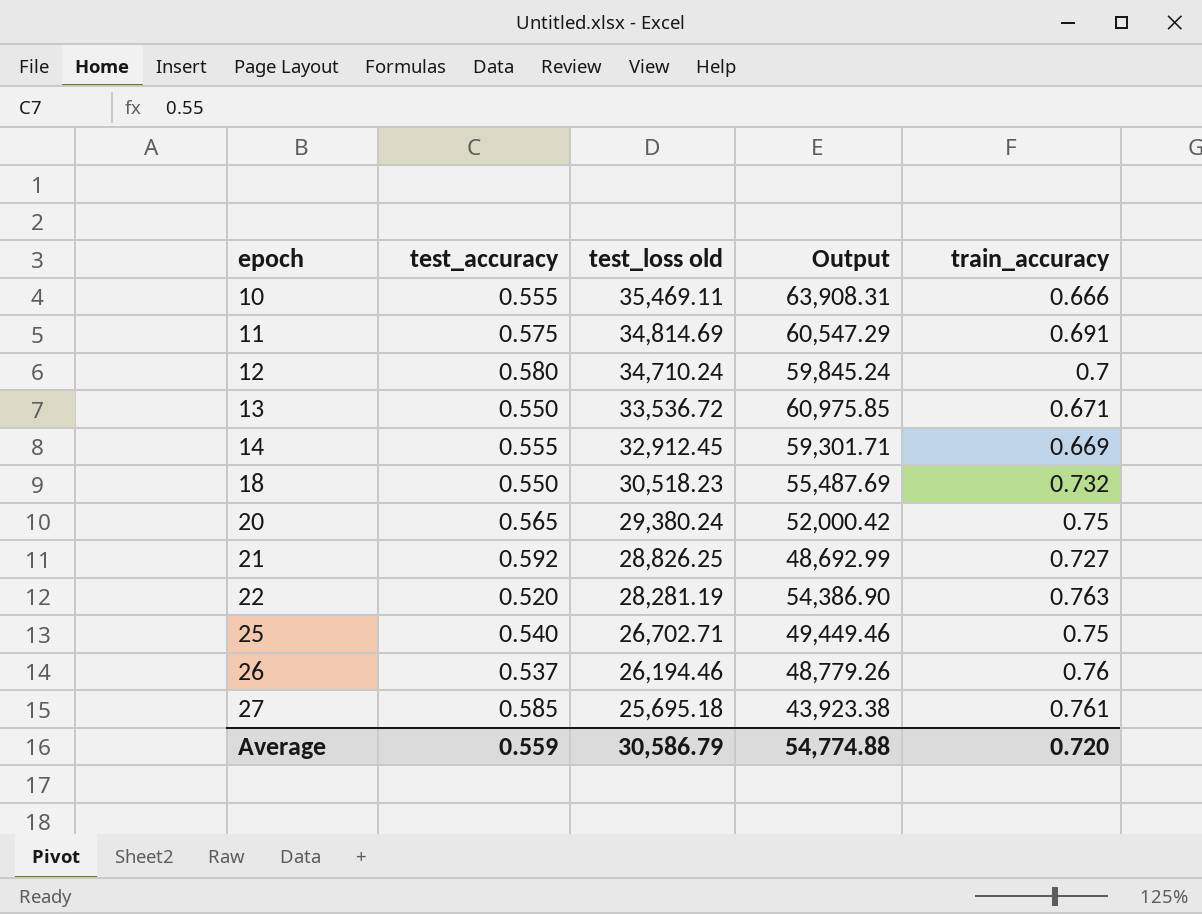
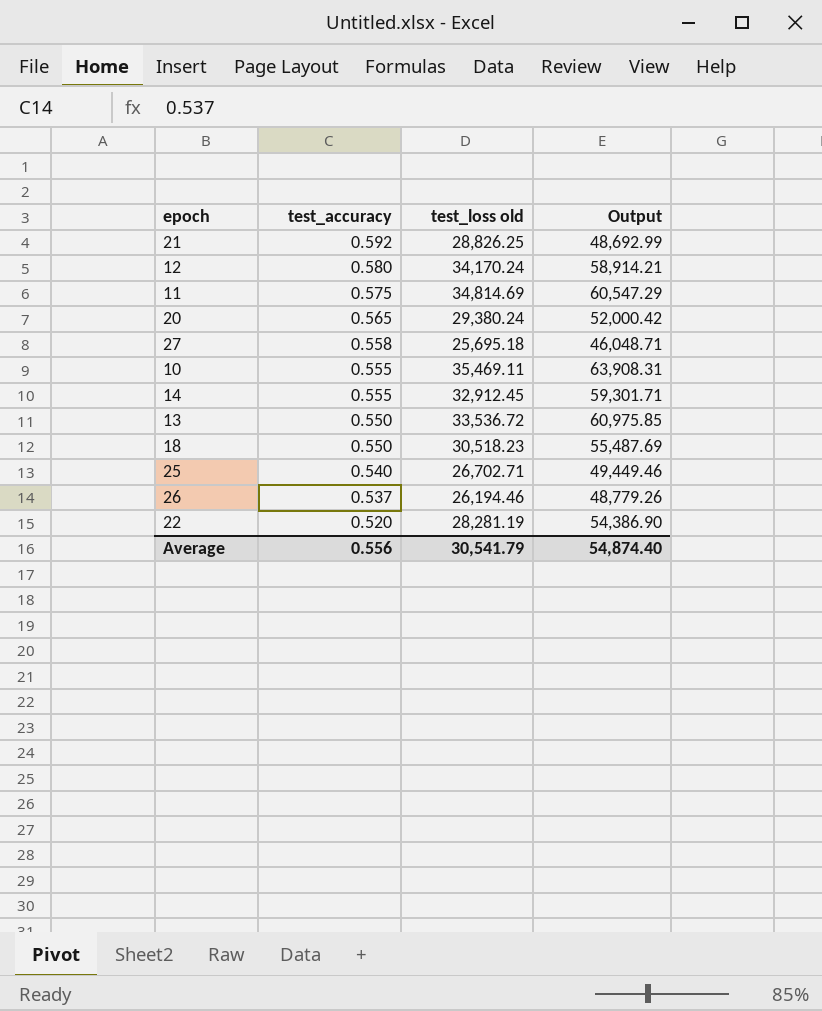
row order: epoch ascending -> test_accuracy descending
column train_accuracy | position: 5 -> none
12 | test_loss old: 34,710.24 -> 34,170.24
12 | Output: 59,845.24 -> 58,914.21
27 | test_accuracy: 0.585 -> 0.558
27 | Output: 43,923.38 -> 46,048.71
Average | test_accuracy: 0.559 -> 0.556
Average | test_loss old: 30,586.79 -> 30,541.79
Average | Output: 54,774.88 -> 54,874.40

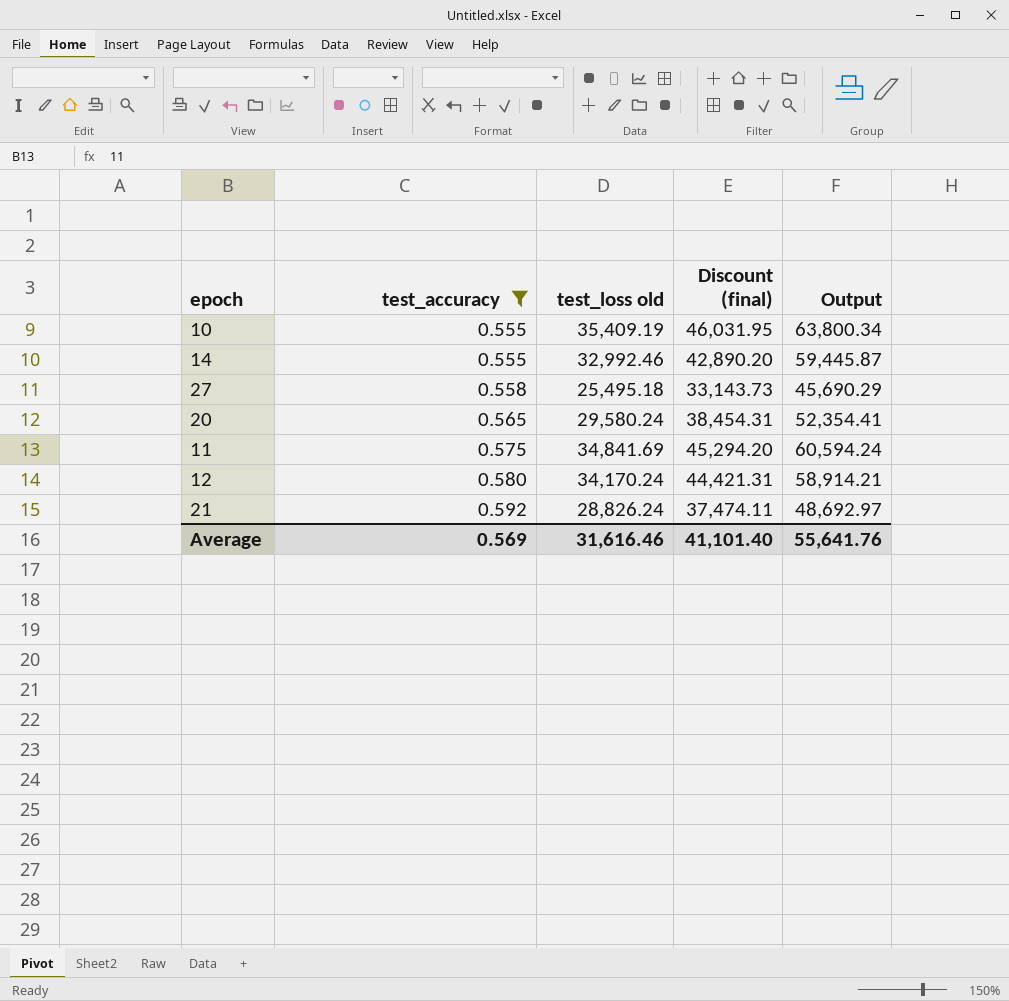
filter: none -> test_accuracy >= 0.555
row order: test_accuracy descending -> test_accuracy ascending
column Discount (final) | formula: none -> [test_loss old] * 1.3
10 | test_loss old: 35,469.11 -> 35,409.19
10 | Output: 63,908.31 -> 63,800.34
14 | test_loss old: 32,912.45 -> 32,992.46
14 | Output: 59,301.71 -> 59,445.87
27 | test_loss old: 25,695.18 -> 25,495.18
27 | Output: 46,048.71 -> 45,690.29
20 | test_loss old: 29,380.24 -> 29,580.24
20 | Output: 52,000.42 -> 52,354.41
11 | test_loss old: 34,814.69 -> 34,841.69
11 | Output: 60,547.29 -> 60,594.24
21 | test_loss old: 28,826.25 -> 28,826.24
21 | Output: 48,692.99 -> 48,692.97
Average | test_accuracy: 0.556 -> 0.569
Average | test_loss old: 30,541.79 -> 31,616.46
Average | Output: 54,874.40 -> 55,641.76

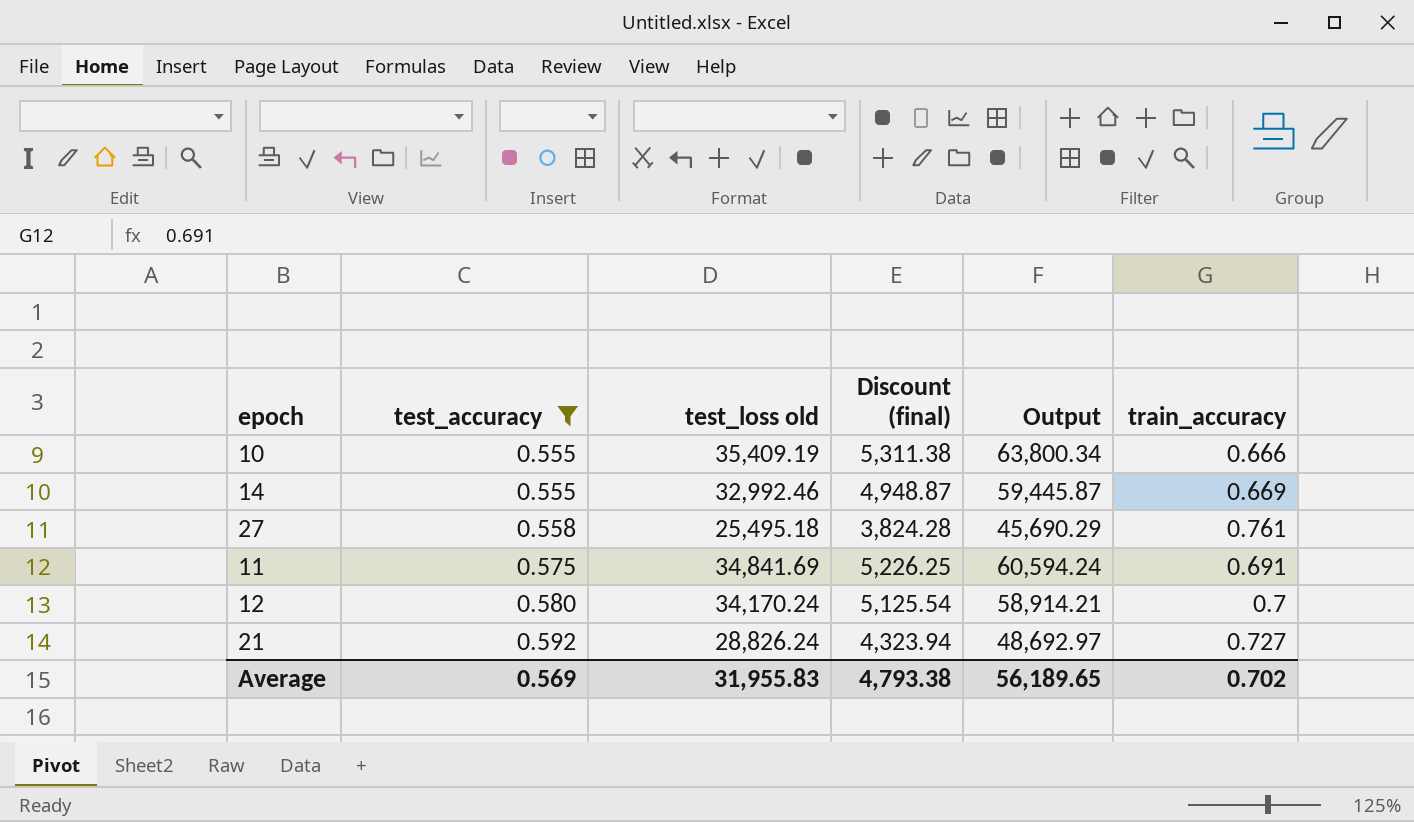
column Discount (final) | formula: [test_loss old] * 1.3 -> [test_loss old] * 0.15
column train_accuracy | position: none -> 6
row 20: 0.565 | 29,580.24 | 38,454.31 | 52,354.41 -> none
Average | test_loss old: 31,616.46 -> 31,955.83
Average | Discount (final): 41,101.40 -> 4,793.38
Average | Output: 55,641.76 -> 56,189.65

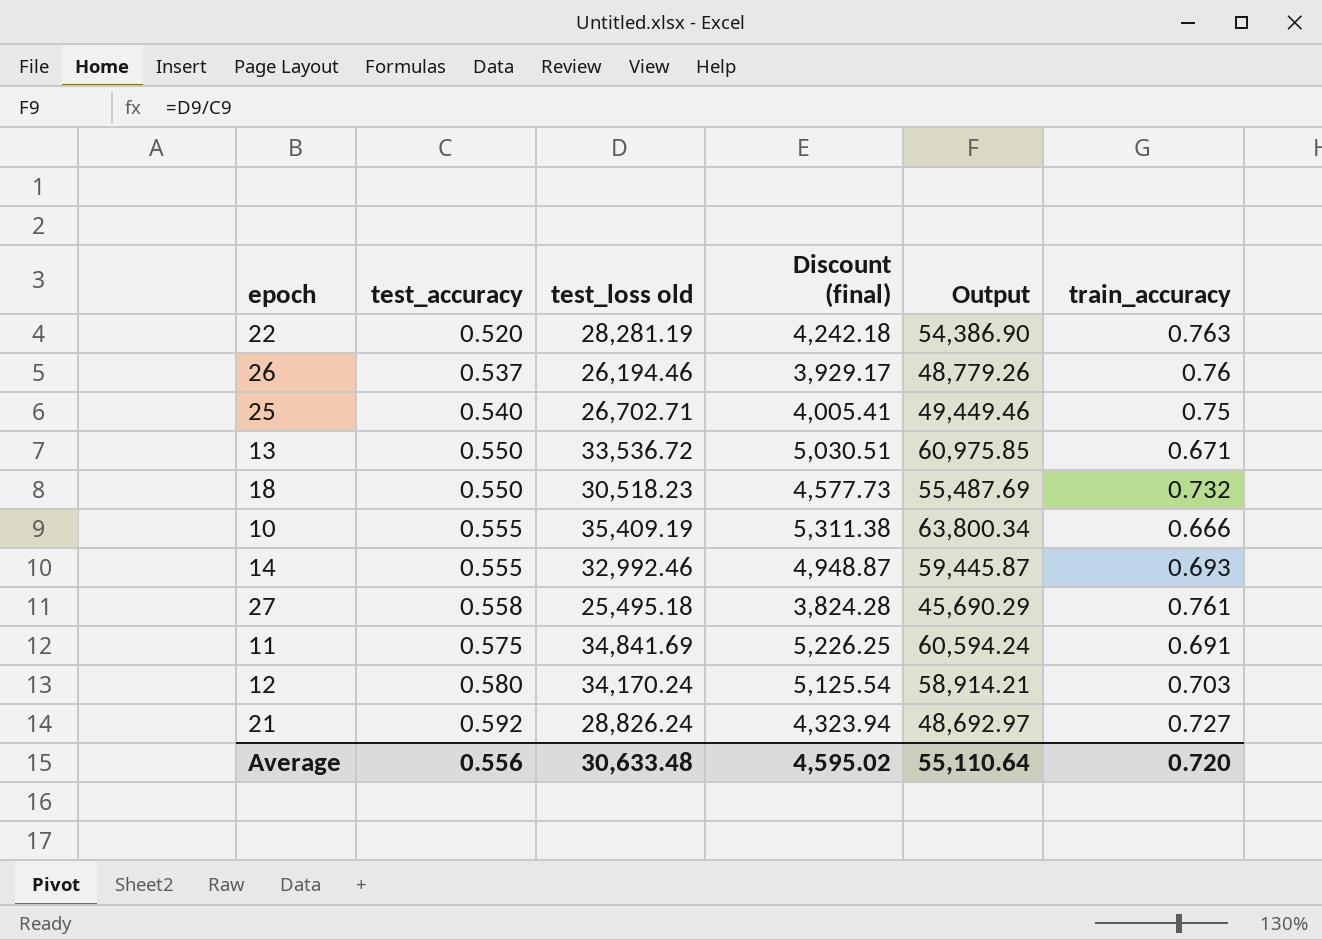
filter: test_accuracy >= 0.555 -> none
14 | train_accuracy: 0.669 -> 0.693
12 | train_accuracy: 0.7 -> 0.703
Average | test_accuracy: 0.569 -> 0.556
Average | test_loss old: 31,955.83 -> 30,633.48
Average | Discount (final): 4,793.38 -> 4,595.02
Average | Output: 56,189.65 -> 55,110.64
Average | train_accuracy: 0.702 -> 0.720

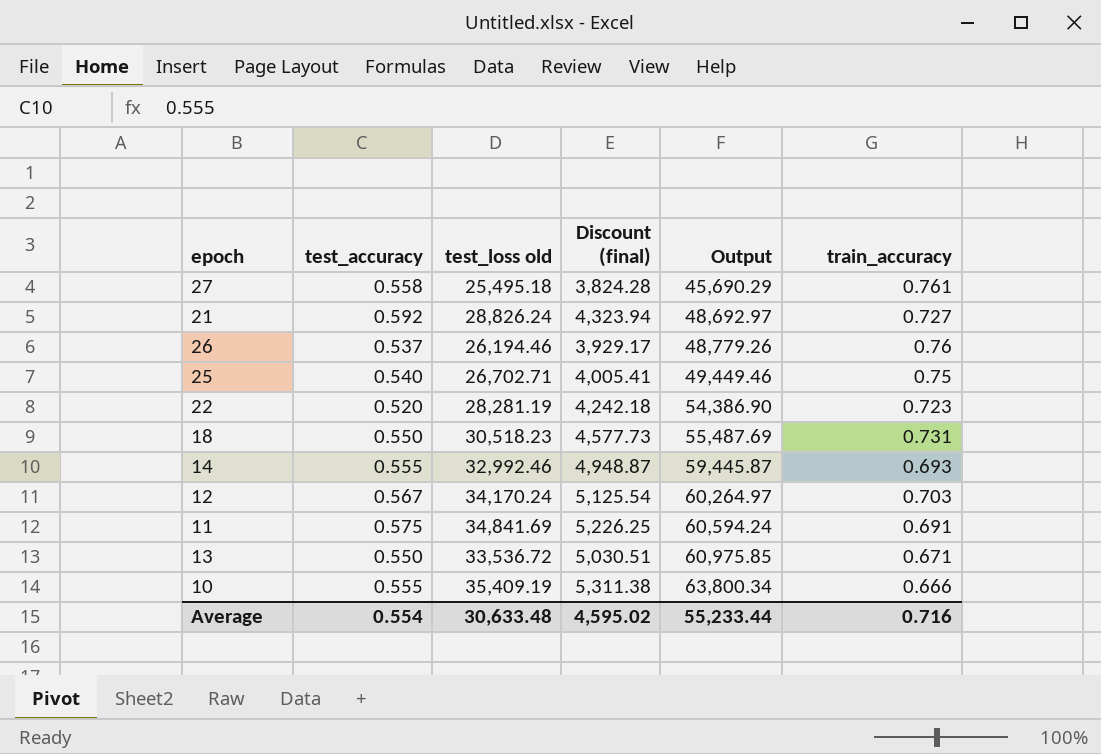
row order: test_accuracy ascending -> Output ascending
22 | train_accuracy: 0.763 -> 0.723
18 | train_accuracy: 0.732 -> 0.731
12 | test_accuracy: 0.580 -> 0.567
12 | Output: 58,914.21 -> 60,264.97
Average | test_accuracy: 0.556 -> 0.554
Average | Output: 55,110.64 -> 55,233.44
Average | train_accuracy: 0.720 -> 0.716

